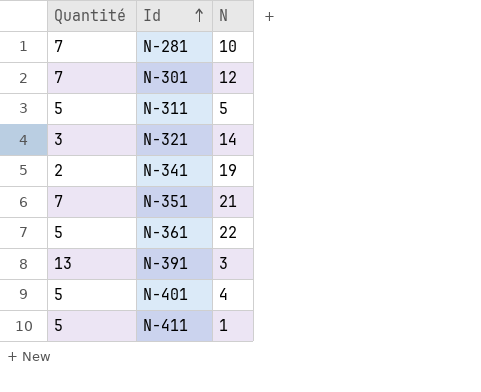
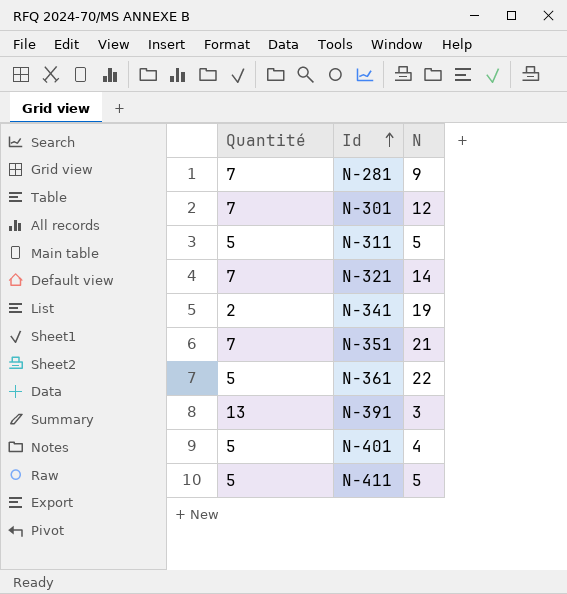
N-281 | N: 10 -> 9
N-321 | Quantité: 3 -> 7
N-411 | N: 1 -> 5

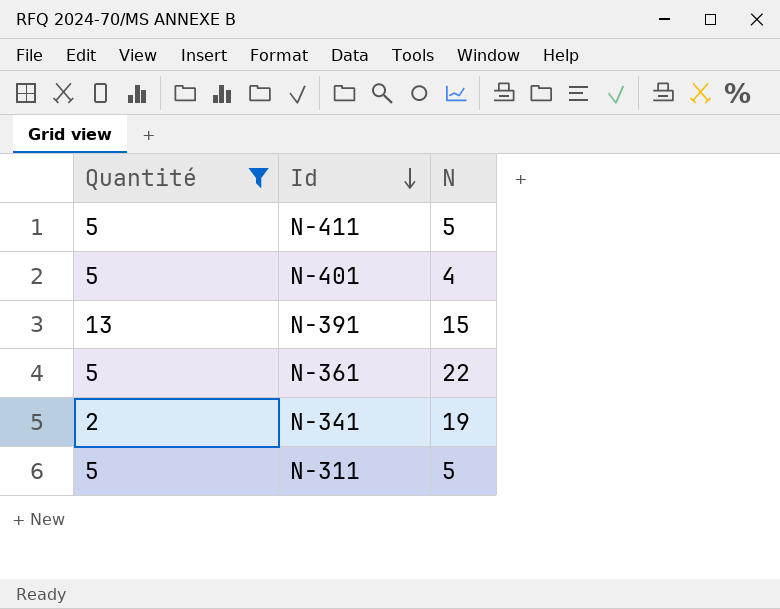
filter: none -> Quantité != 7
row order: Id ascending -> Id descending
N-391 | N: 3 -> 15

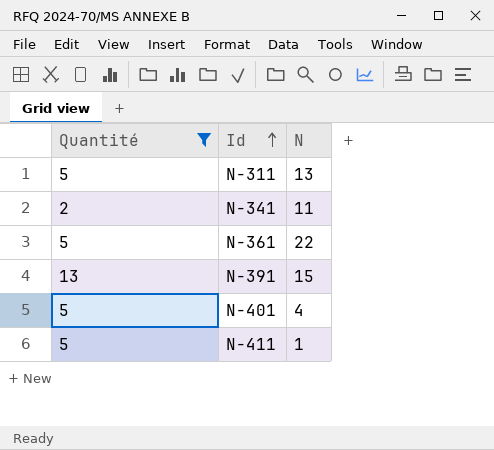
row order: Id descending -> Id ascending
N-311 | N: 5 -> 13
N-341 | N: 19 -> 11
N-411 | N: 5 -> 1

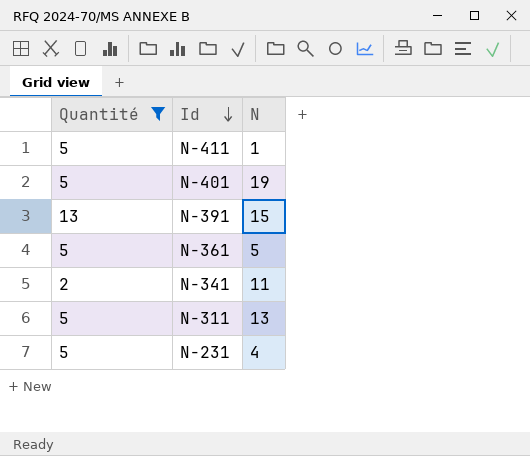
row order: Id ascending -> Id descending
N-401 | N: 4 -> 19
N-361 | N: 22 -> 5
row N-231: none -> 5 | 4

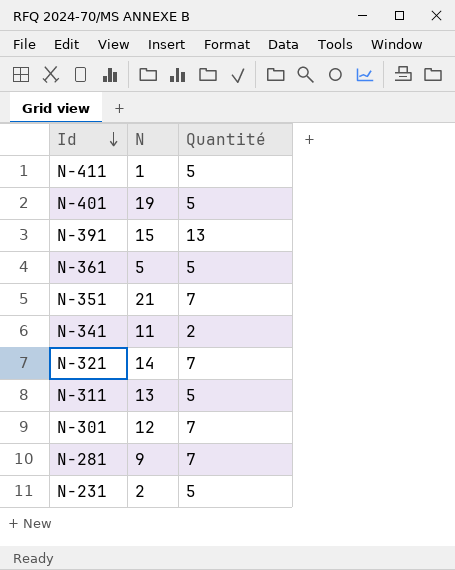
filter: Quantité != 7 -> none
column Quantité | position: 1 -> 3
N-231 | N: 4 -> 2

